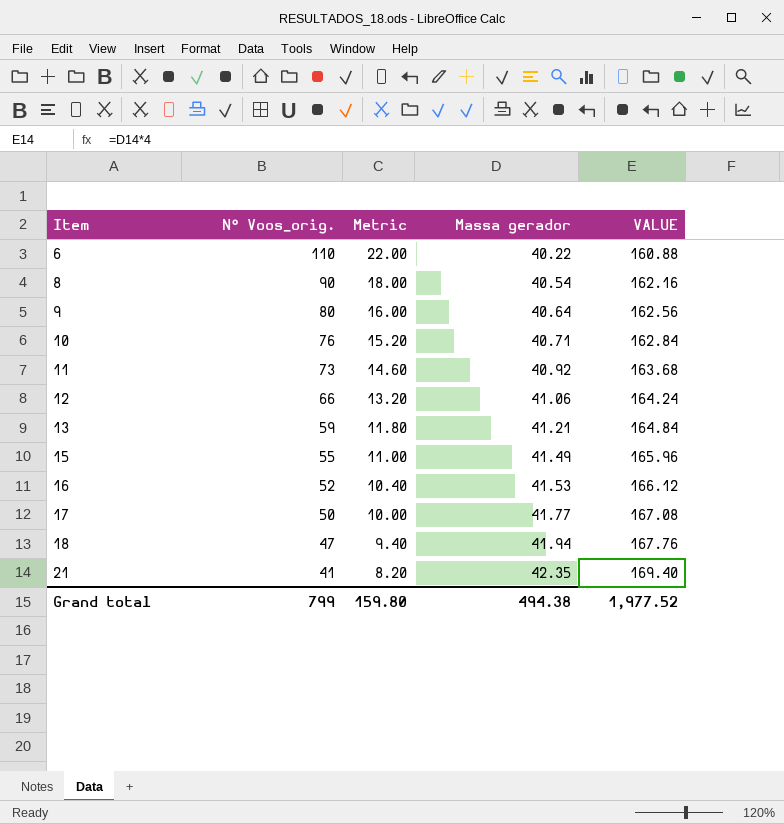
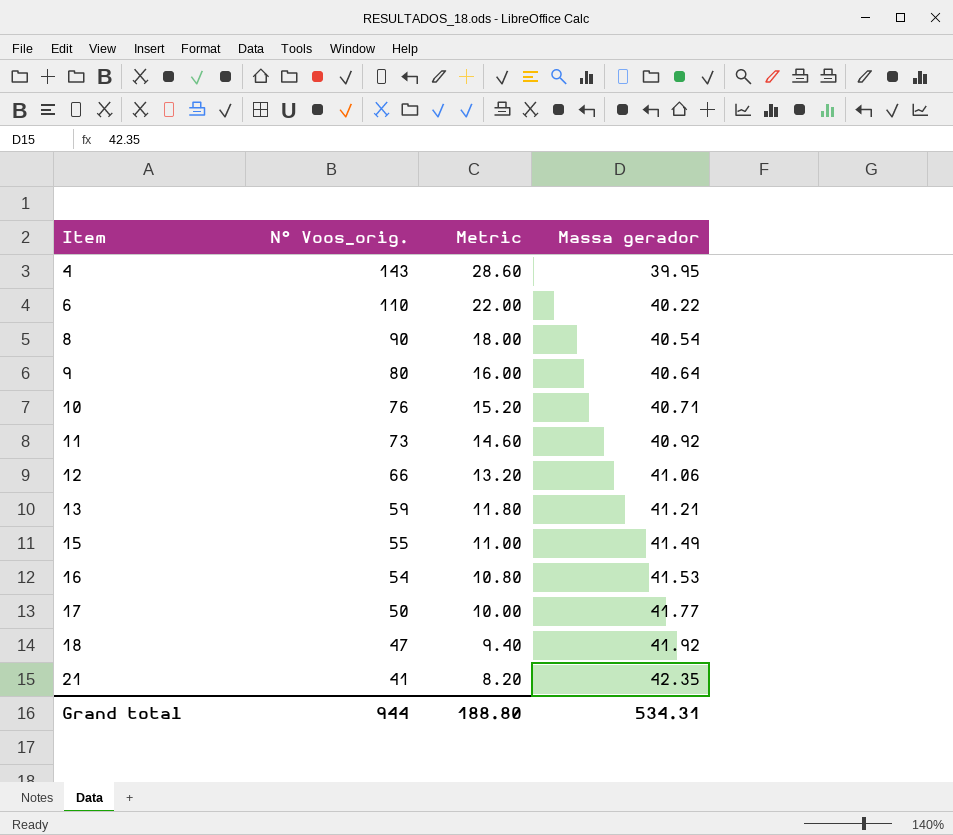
column VALUE | formula: [Massa gerador] * 4 -> none
row 4: none -> 143 | 28.60 | 39.95
16 | N° Voos_orig.: 52 -> 54
16 | Metric: 10.40 -> 10.80
18 | Massa gerador: 41.94 -> 41.92
Grand total | N° Voos_orig.: 799 -> 944
Grand total | Metric: 159.80 -> 188.80
Grand total | Massa gerador: 494.38 -> 534.31

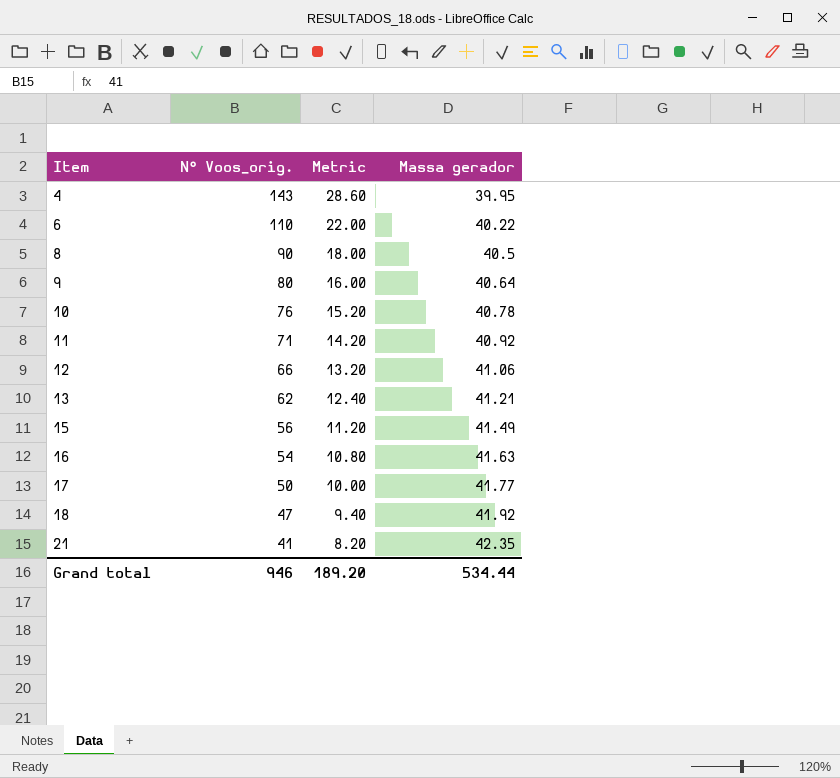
8 | Massa gerador: 40.54 -> 40.5
10 | Massa gerador: 40.71 -> 40.78
11 | N° Voos_orig.: 73 -> 71
11 | Metric: 14.60 -> 14.20
13 | N° Voos_orig.: 59 -> 62
13 | Metric: 11.80 -> 12.40
15 | N° Voos_orig.: 55 -> 56
15 | Metric: 11.00 -> 11.20
16 | Massa gerador: 41.53 -> 41.63
Grand total | N° Voos_orig.: 944 -> 946
Grand total | Metric: 188.80 -> 189.20
Grand total | Massa gerador: 534.31 -> 534.44

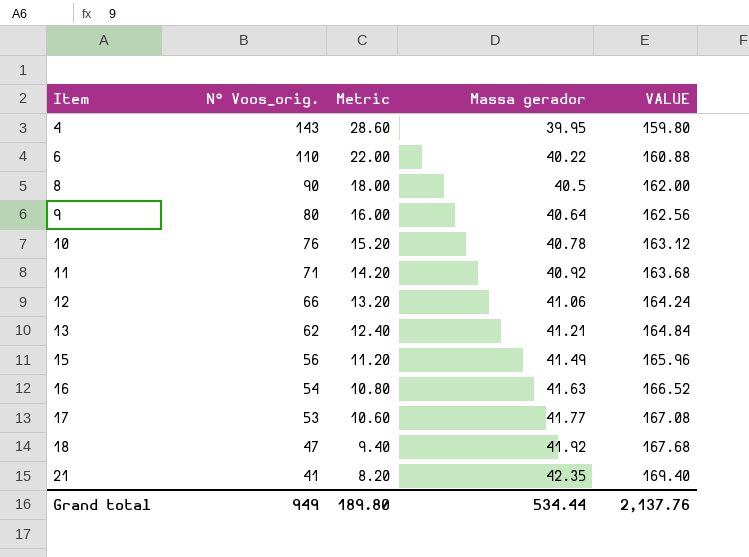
column VALUE | formula: none -> [Massa gerador] * 4
17 | N° Voos_orig.: 50 -> 53
17 | Metric: 10.00 -> 10.60
Grand total | N° Voos_orig.: 946 -> 949
Grand total | Metric: 189.20 -> 189.80

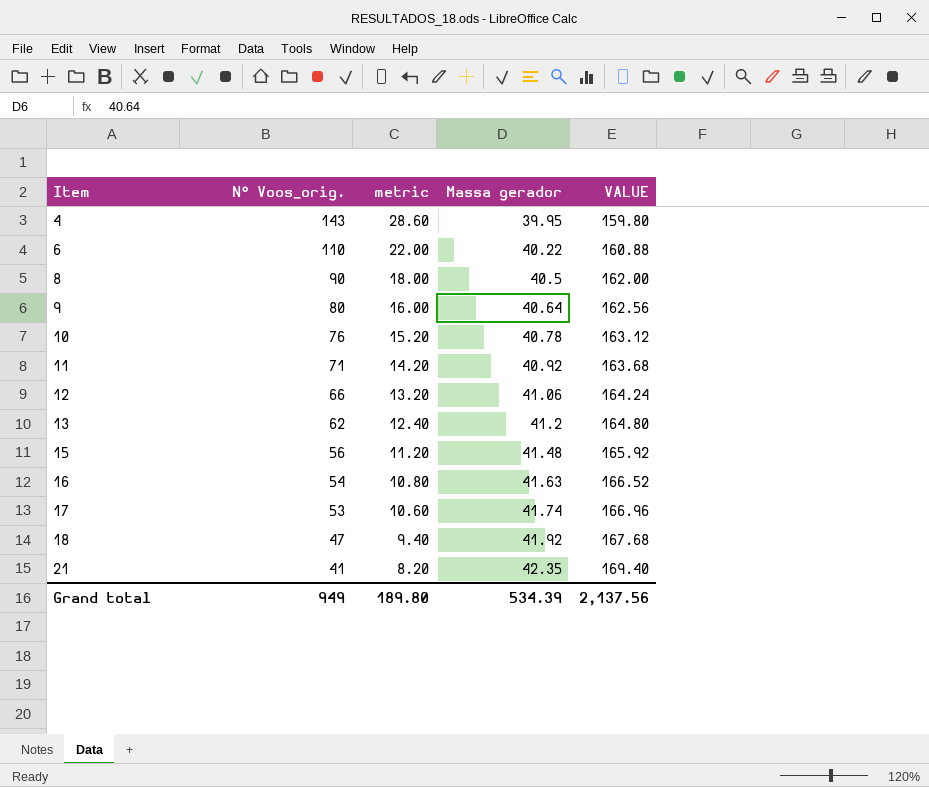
column name: Metric -> metric
13 | Massa gerador: 41.21 -> 41.2
13 | VALUE: 164.84 -> 164.80
15 | Massa gerador: 41.49 -> 41.48
15 | VALUE: 165.96 -> 165.92
17 | Massa gerador: 41.77 -> 41.74
17 | VALUE: 167.08 -> 166.96
Grand total | Massa gerador: 534.44 -> 534.39
Grand total | VALUE: 2,137.76 -> 2,137.56

